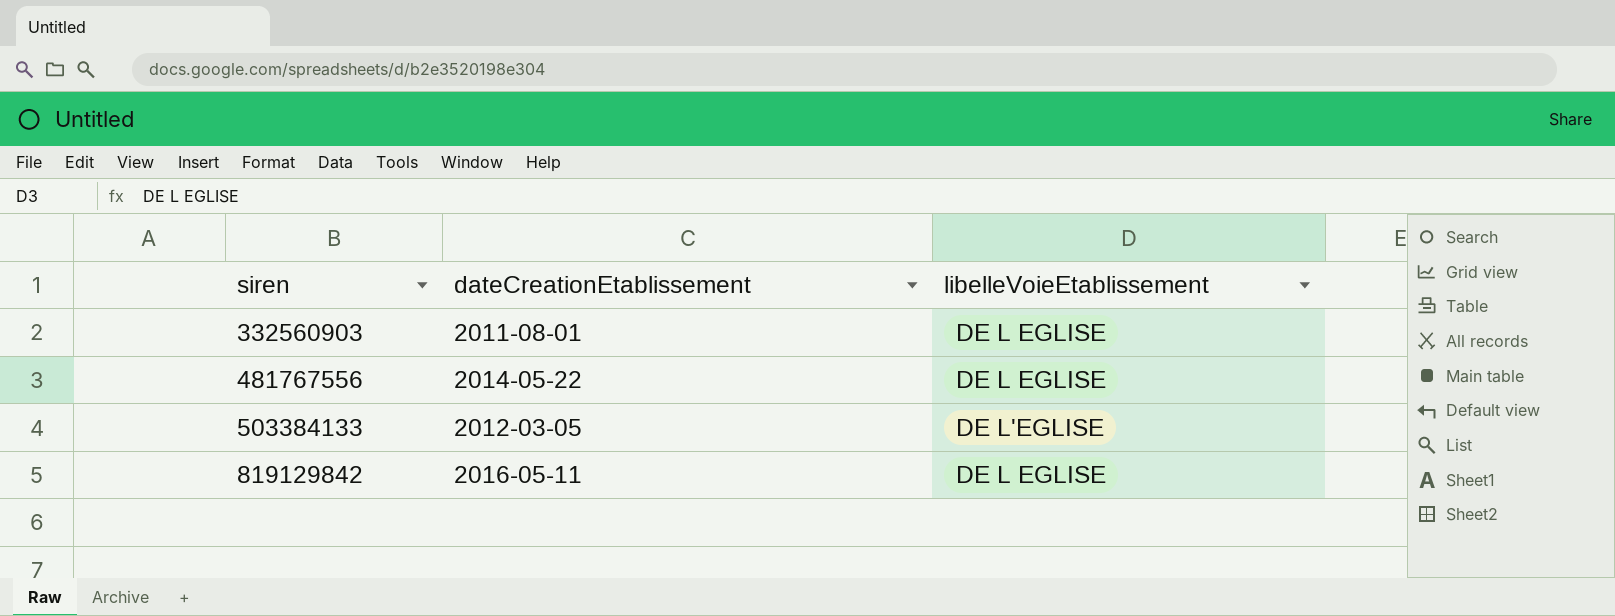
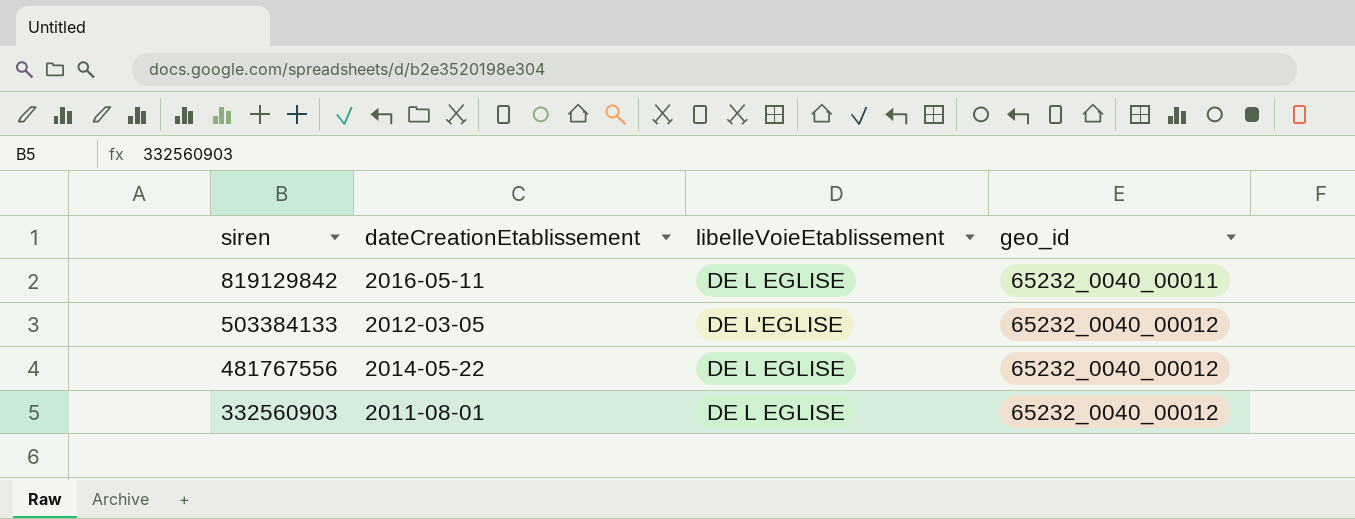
row order: siren ascending -> siren descending
column geo_id | position: none -> 4

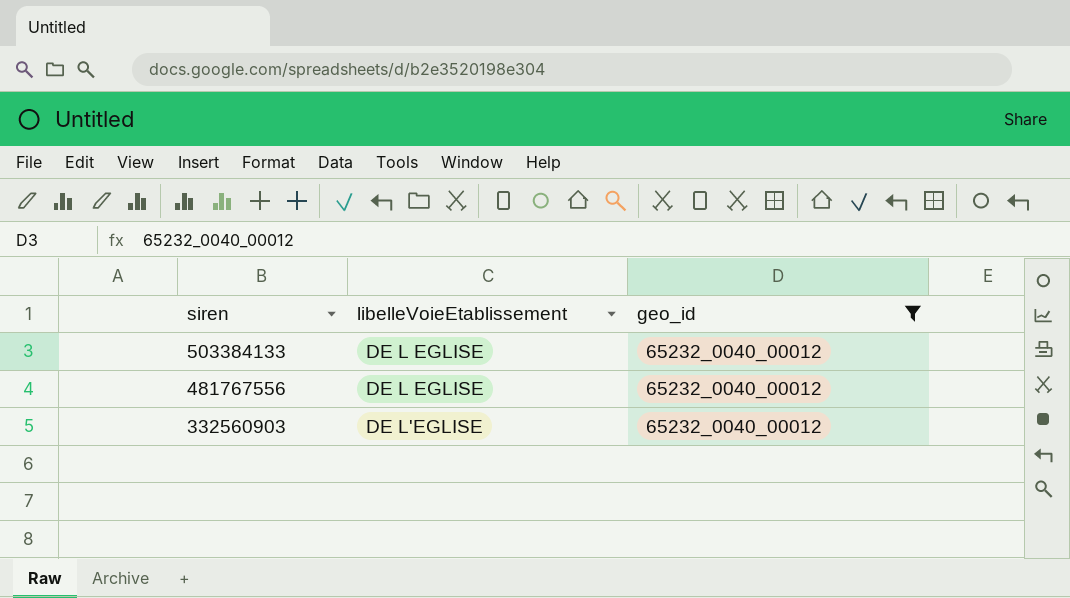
filter: none -> geo_id = 65232_0040_00012
column dateCreationEtablissement | position: 2 -> none
503384133 | libelleVoieEtablissement: DE L'EGLISE -> DE L EGLISE
332560903 | libelleVoieEtablissement: DE L EGLISE -> DE L'EGLISE

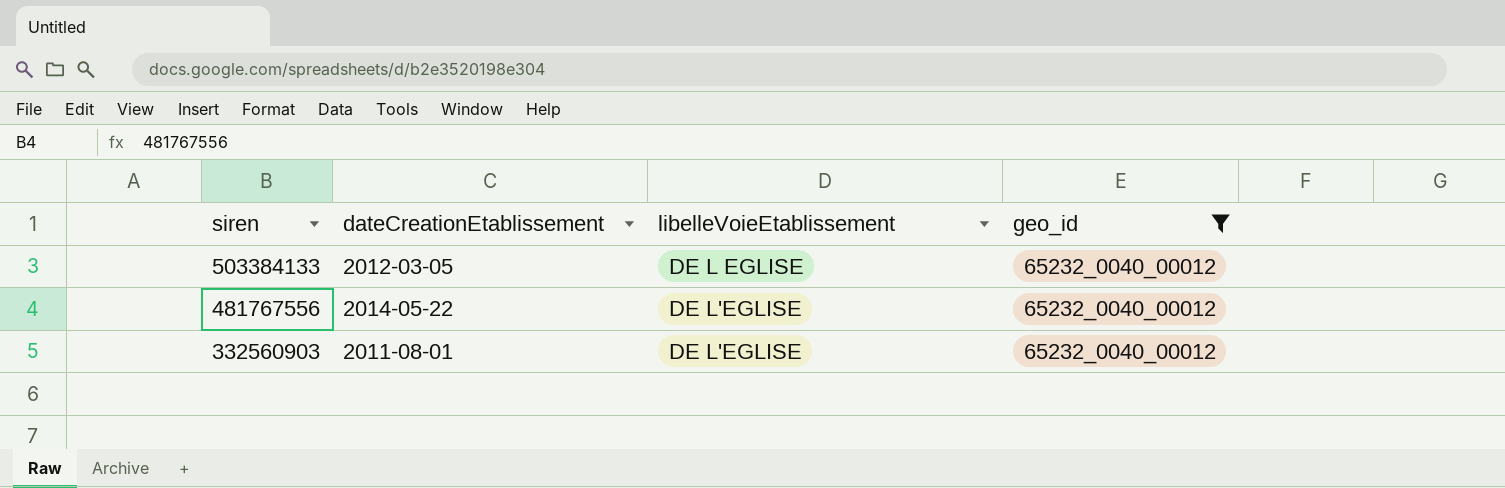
column dateCreationEtablissement | position: none -> 2
481767556 | libelleVoieEtablissement: DE L EGLISE -> DE L'EGLISE

